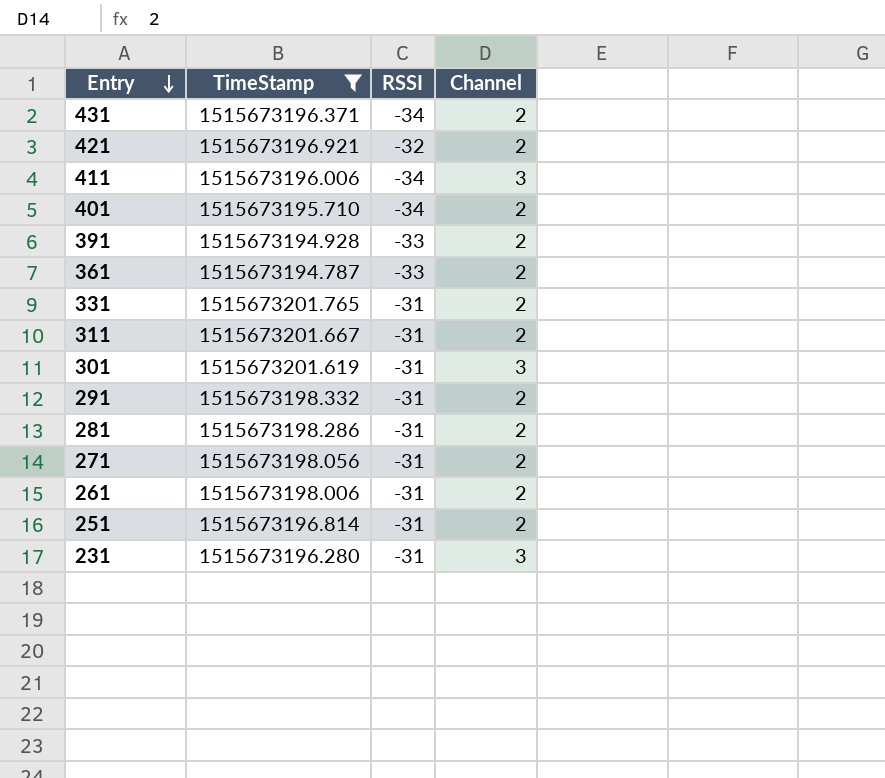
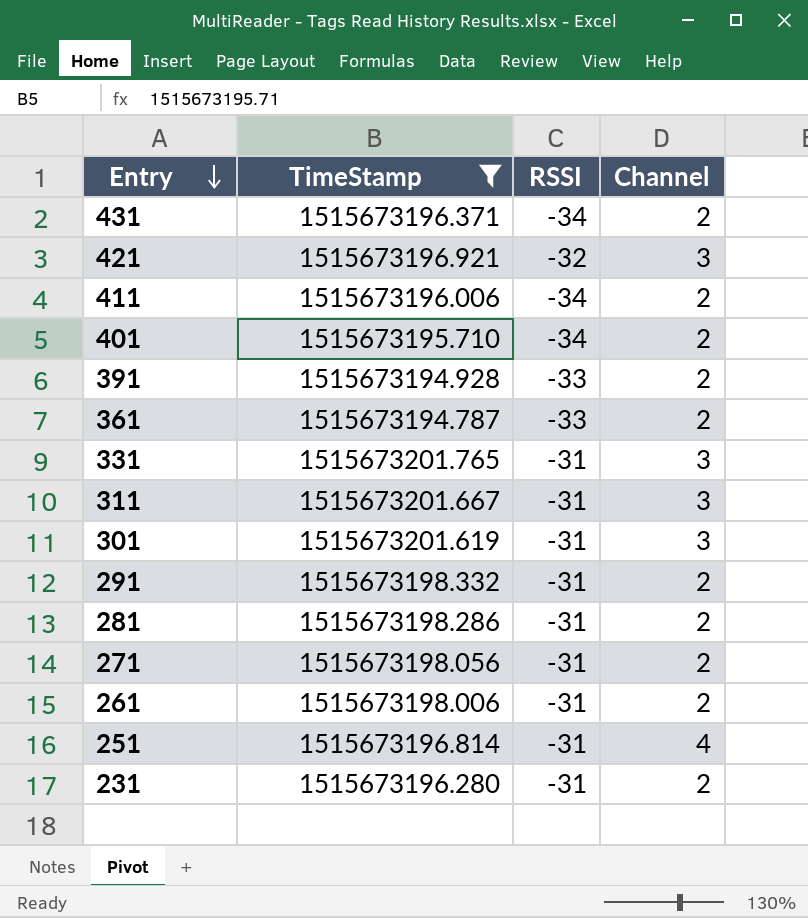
421 | Channel: 2 -> 3
411 | Channel: 3 -> 2
331 | Channel: 2 -> 3
311 | Channel: 2 -> 3
251 | Channel: 2 -> 4
231 | Channel: 3 -> 2

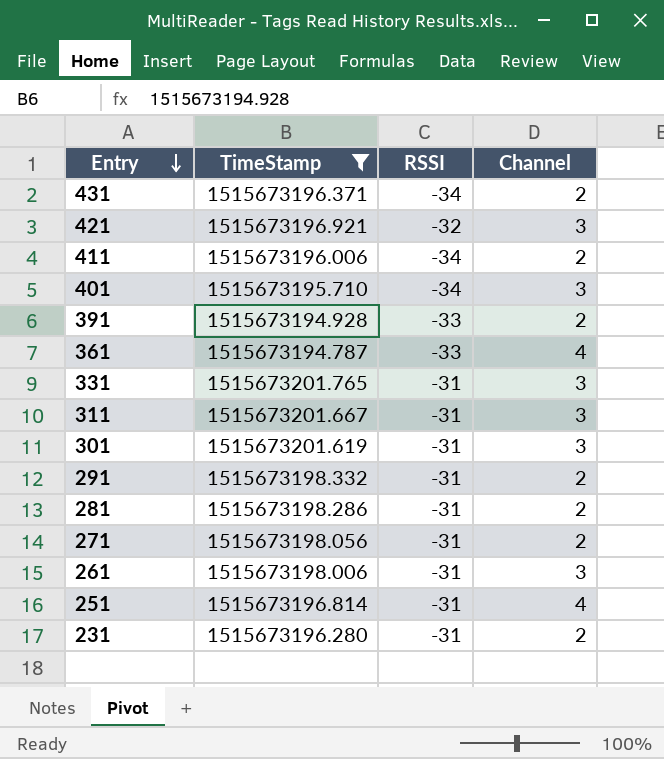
401 | Channel: 2 -> 3
361 | Channel: 2 -> 4
261 | Channel: 2 -> 3

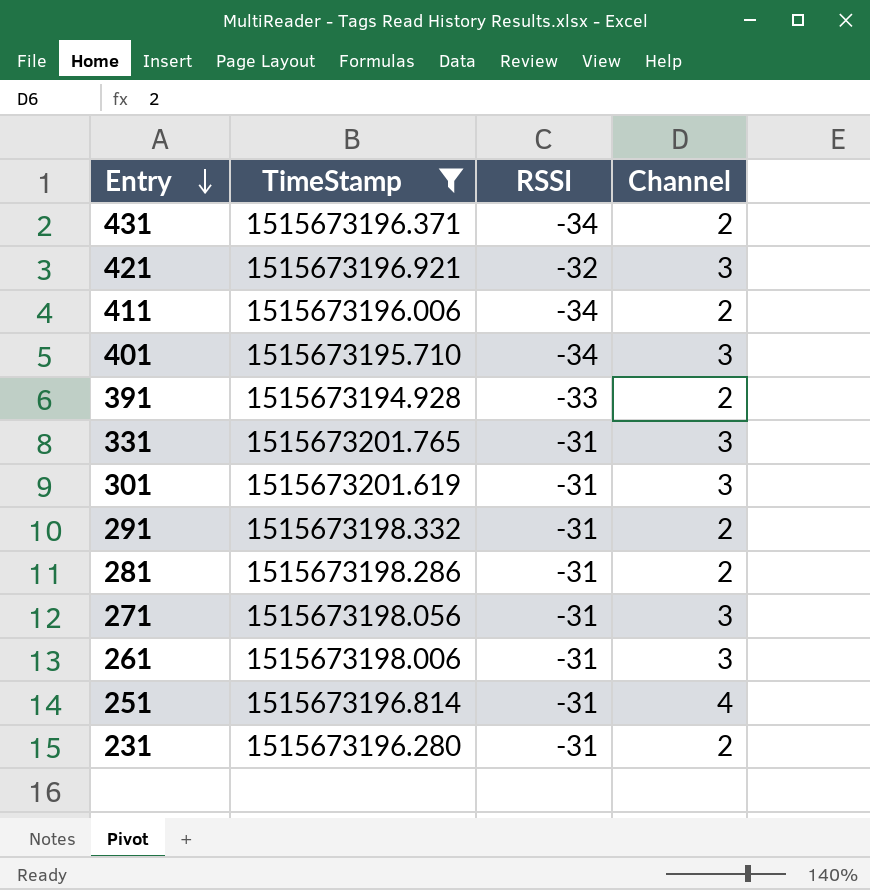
row 361: 1515673194.787 | -33 | 4 -> none
row 311: 1515673201.667 | -31 | 3 -> none
271 | Channel: 2 -> 3

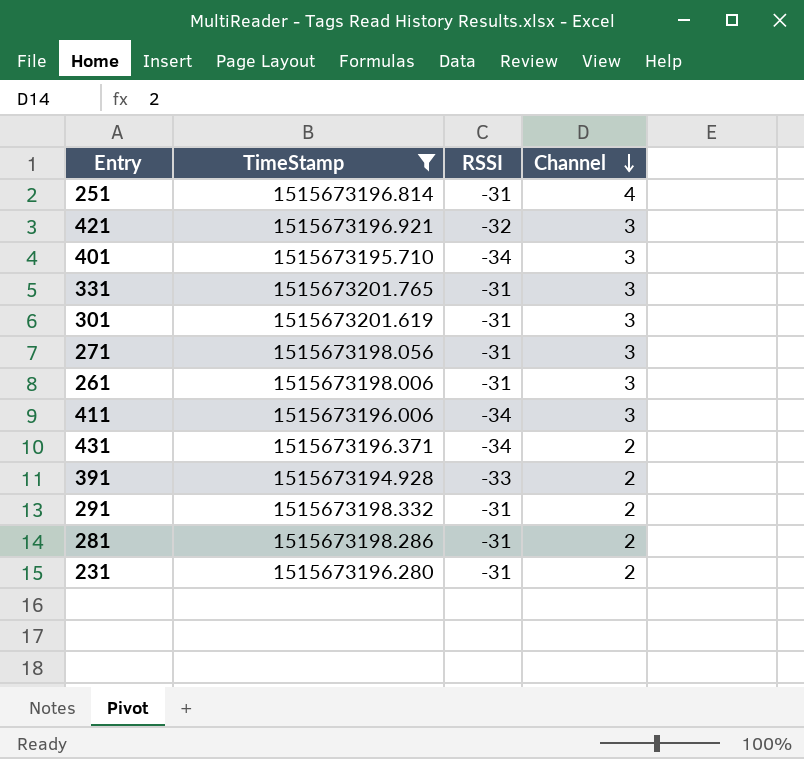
row order: Entry descending -> Channel descending
411 | Channel: 2 -> 3

